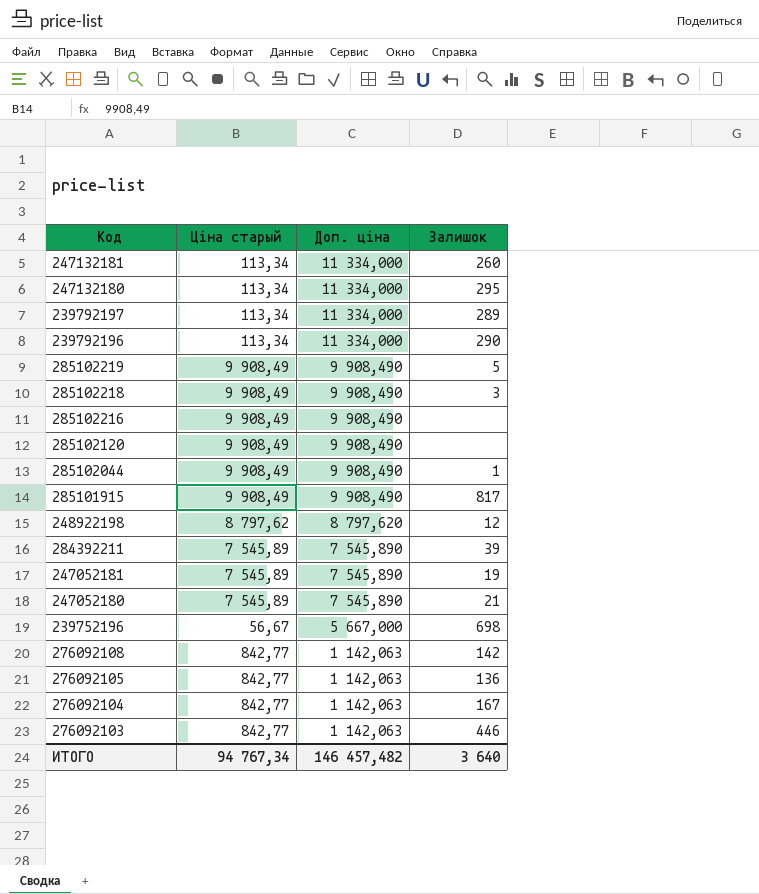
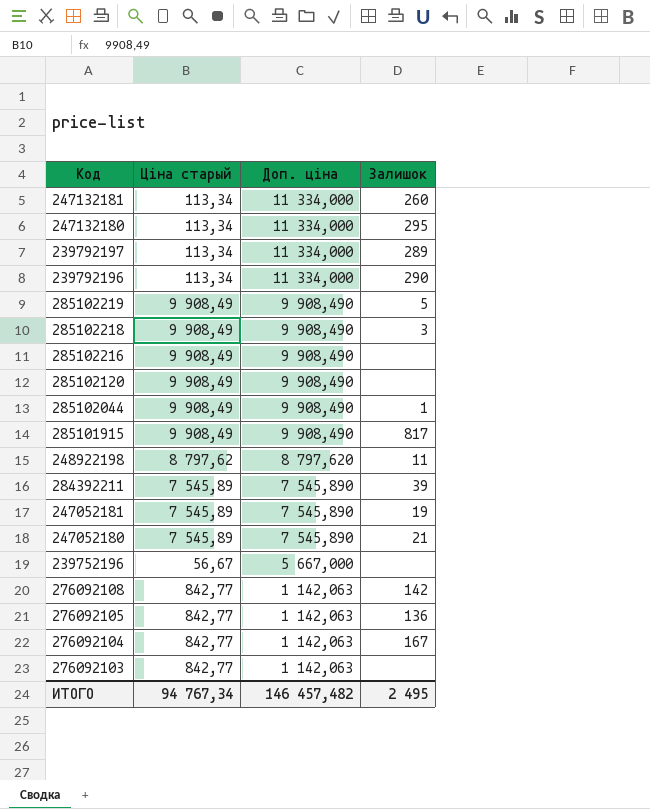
248922198 | Залишок: 12 -> 11
239752196 | Залишок: 698 -> none
276092103 | Залишок: 446 -> none
ИТОГО | Залишок: 3 640 -> 2 495

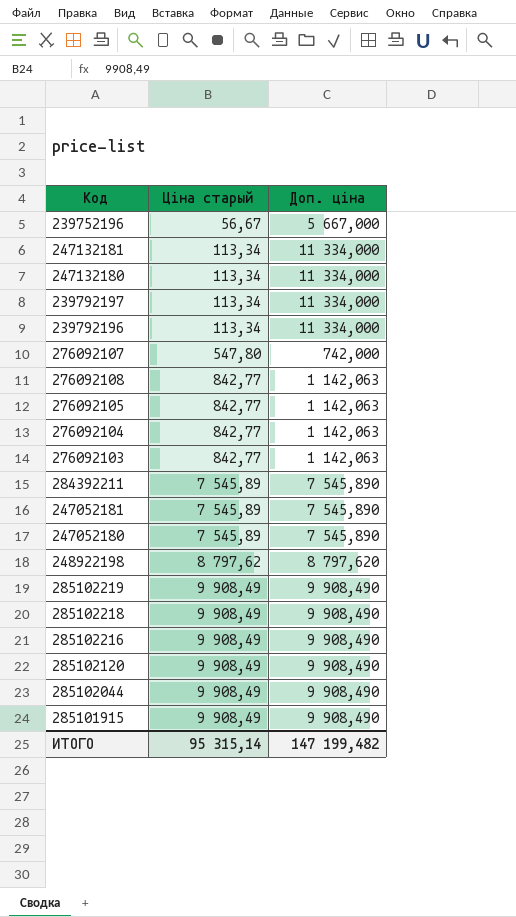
row order: Доп. ціна descending -> Ціна старый ascending
column Залишок | position: 4 -> none
row 276092107: none -> 547,80 | 742,000
ИТОГО | Ціна старый: 94 767,34 -> 95 315,14
ИТОГО | Доп. ціна: 146 457,482 -> 147 199,482

